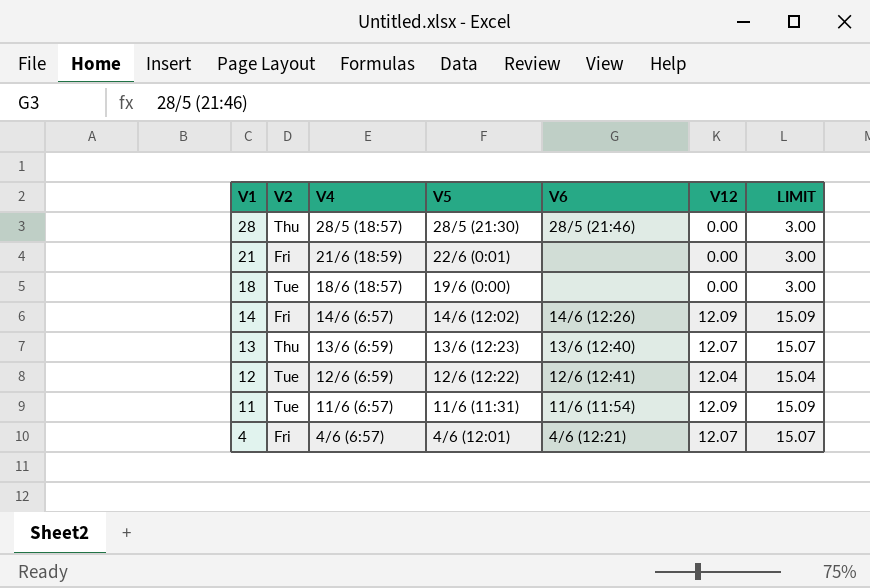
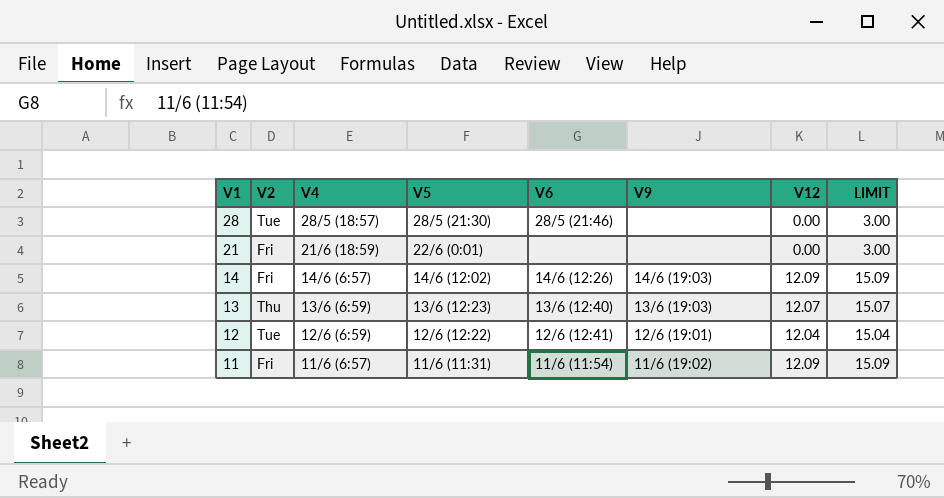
column V9 | position: none -> 6
row 18: Tue | 18/6 (18:57) | 19/6 (0:00) | none | 0.00 | 3.00 -> none
row 4: Fri | 4/6 (6:57) | 4/6 (12:01) | 4/6 (12:21) | 12.07 | 15.07 -> none
28 | V2: Thu -> Tue
11 | V2: Tue -> Fri

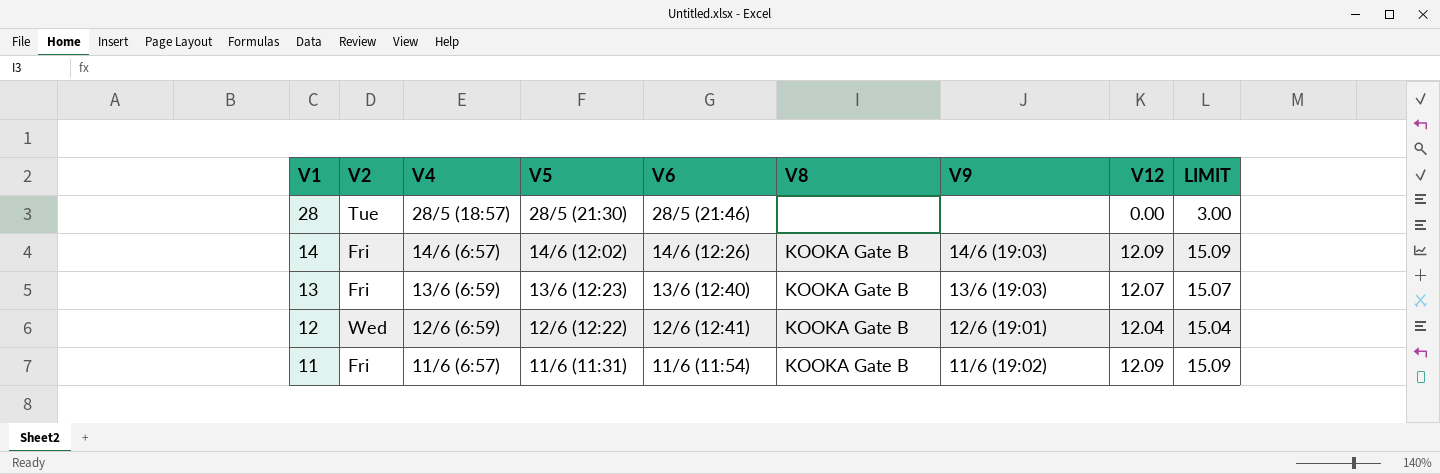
column V8 | position: none -> 6
row 21: Fri | 21/6 (18:59) | 22/6 (0:01) | none | none | 0.00 | 3.00 -> none
13 | V2: Thu -> Fri
12 | V2: Tue -> Wed

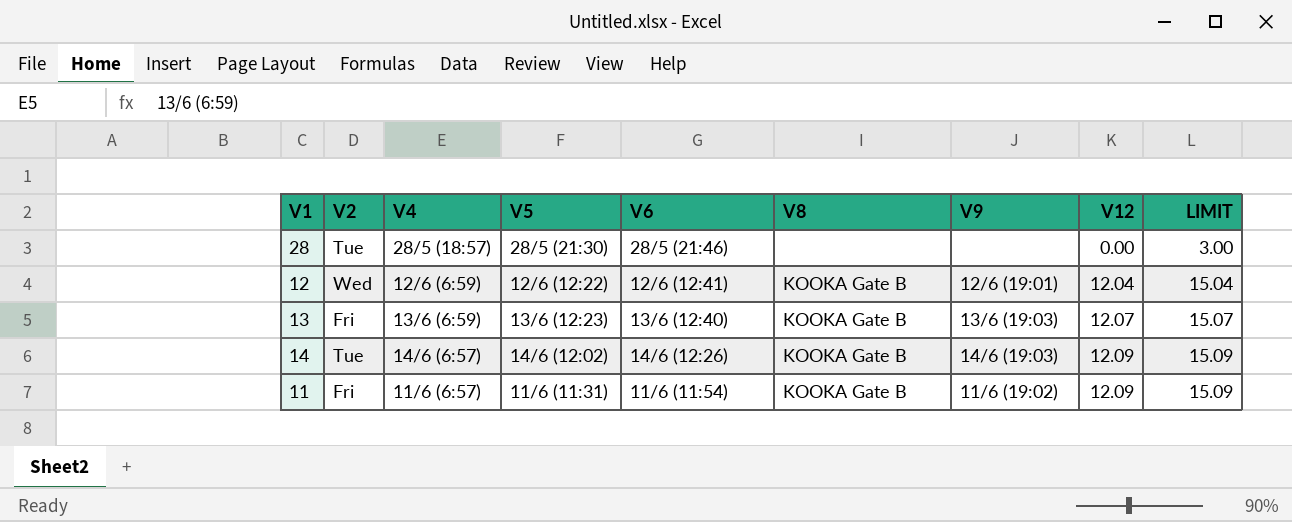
row order: V1 descending -> V12 ascending
14 | V2: Fri -> Tue

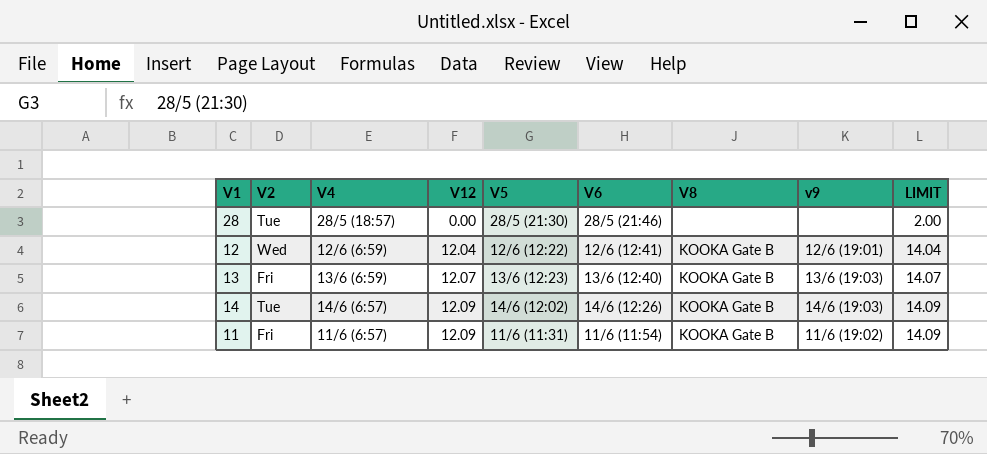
column V12 | position: 8 -> 4
column name: V9 -> v9
column LIMIT | formula: [V12] + 3 -> [V12] + 2

